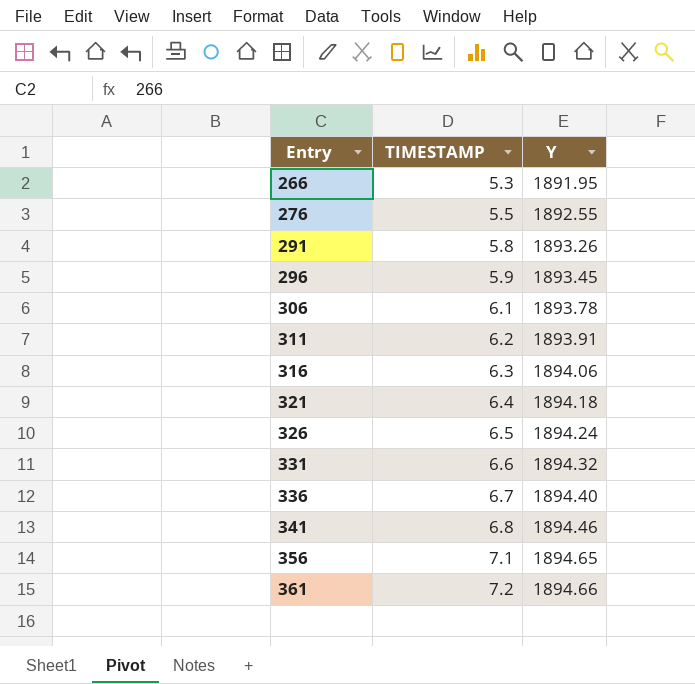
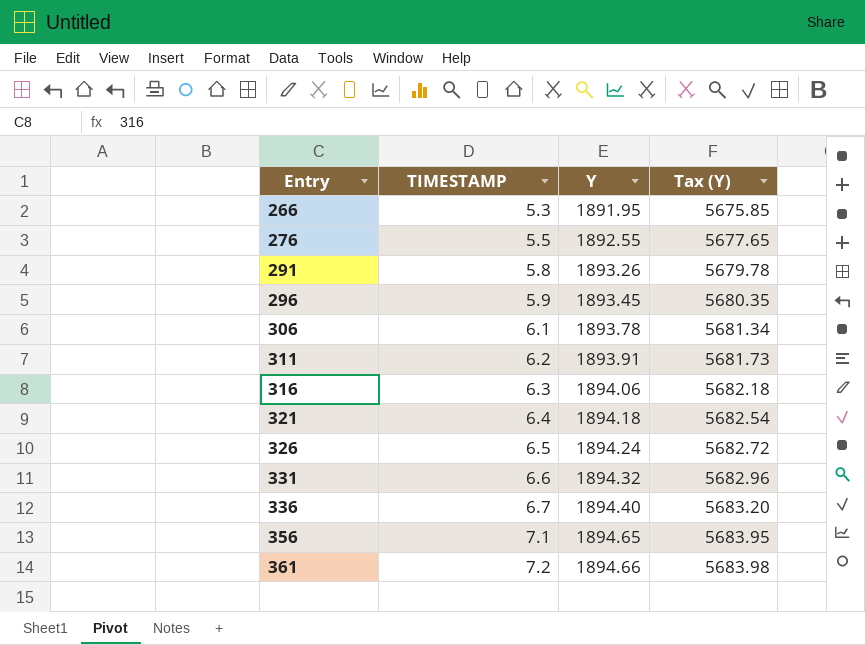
column Tax (Y) | formula: none -> [Y] * 3
row 341: 6.8 | 1894.46 -> none

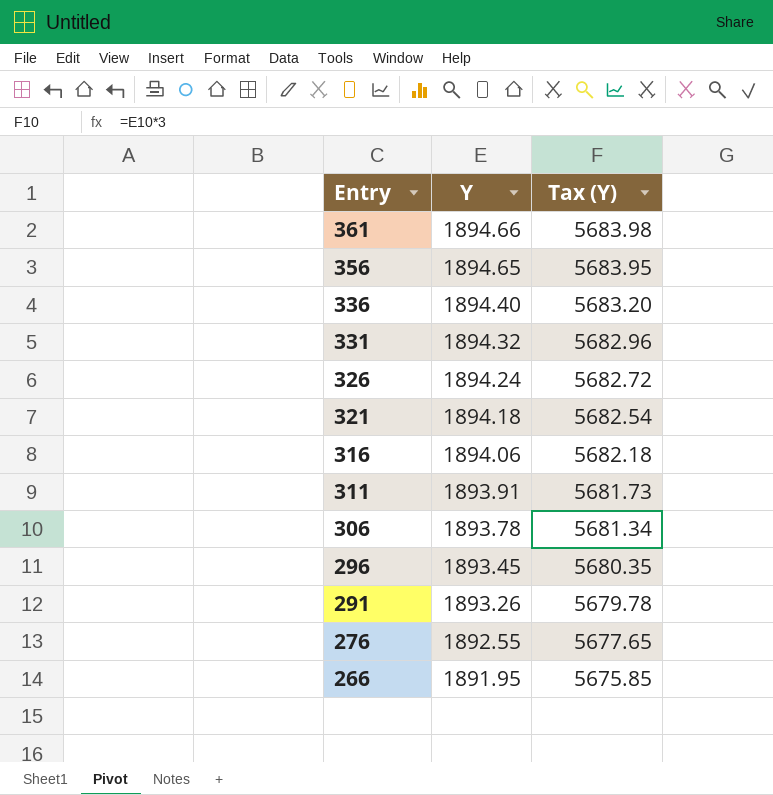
row order: Entry ascending -> Entry descending
column TIMESTAMP | position: 2 -> none

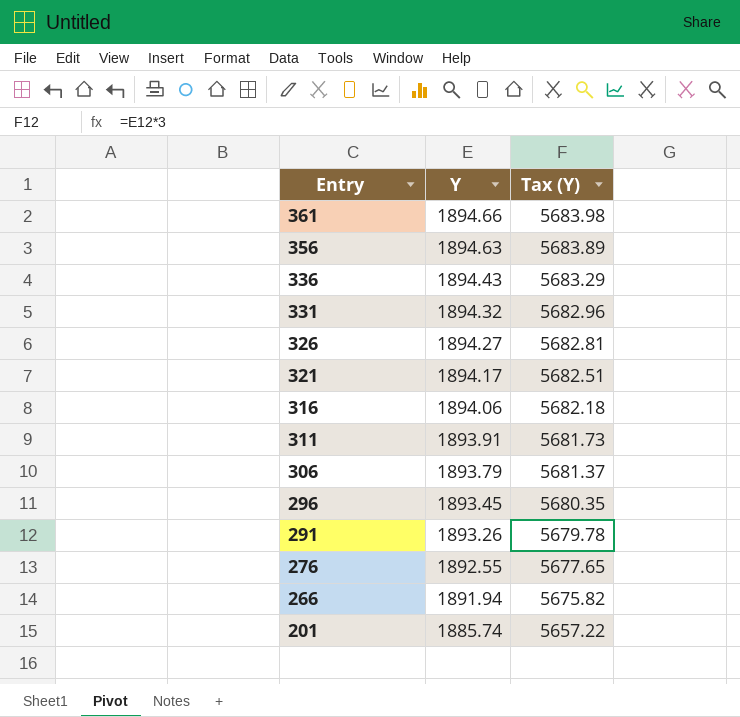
356 | Y: 1894.65 -> 1894.63
356 | Tax (Y): 5683.95 -> 5683.89
336 | Y: 1894.40 -> 1894.43
336 | Tax (Y): 5683.20 -> 5683.29
326 | Y: 1894.24 -> 1894.27
326 | Tax (Y): 5682.72 -> 5682.81
321 | Y: 1894.18 -> 1894.17
321 | Tax (Y): 5682.54 -> 5682.51
306 | Y: 1893.78 -> 1893.79
306 | Tax (Y): 5681.34 -> 5681.37
266 | Y: 1891.95 -> 1891.94
266 | Tax (Y): 5675.85 -> 5675.82
row 201: none -> 1885.74 | 5657.22

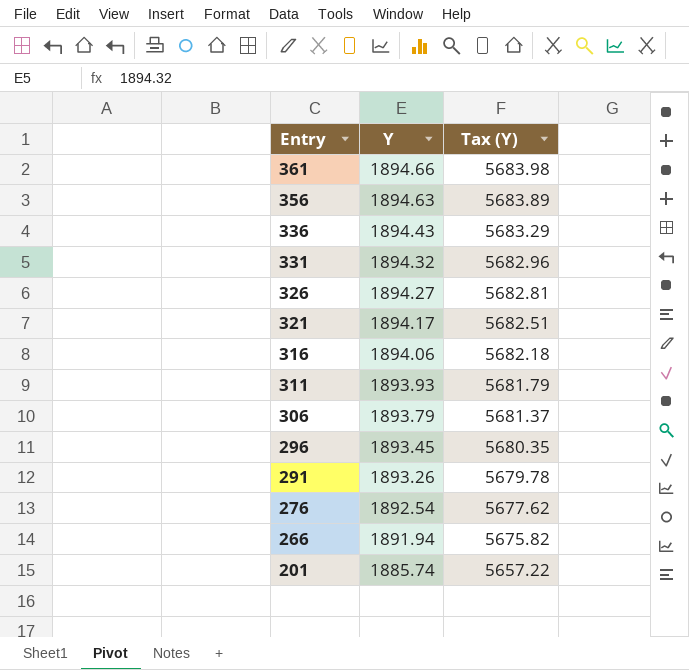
311 | Y: 1893.91 -> 1893.93
311 | Tax (Y): 5681.73 -> 5681.79
276 | Y: 1892.55 -> 1892.54
276 | Tax (Y): 5677.65 -> 5677.62

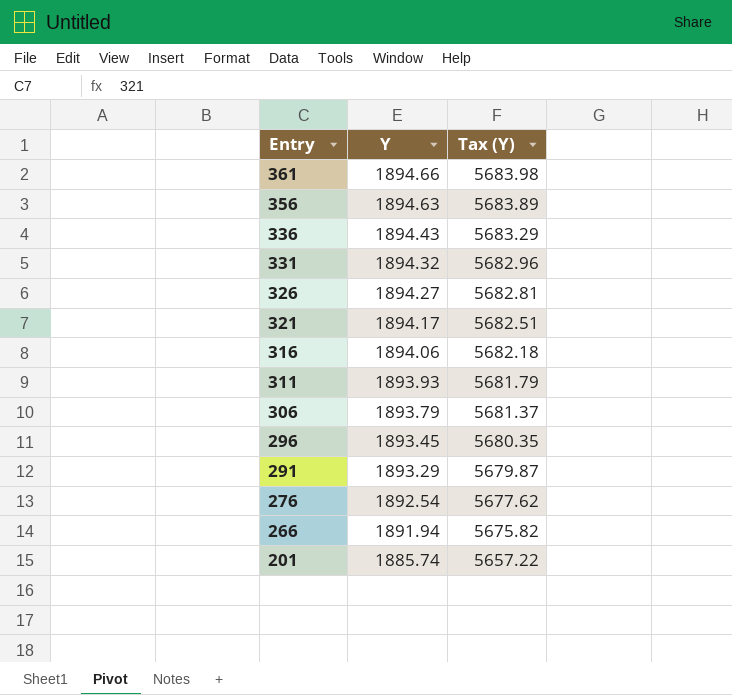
291 | Y: 1893.26 -> 1893.29
291 | Tax (Y): 5679.78 -> 5679.87

